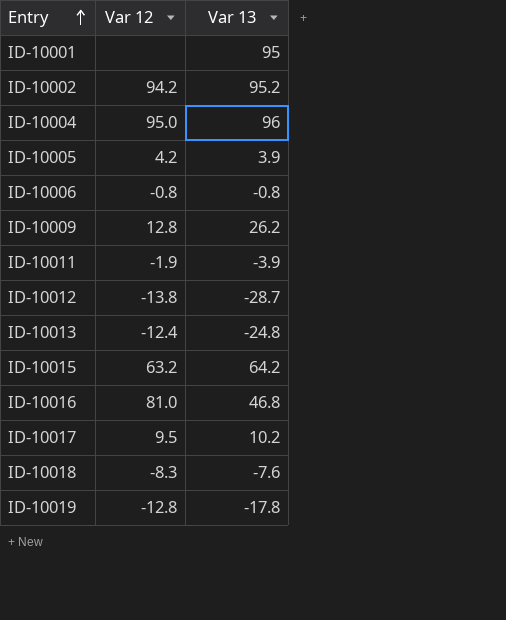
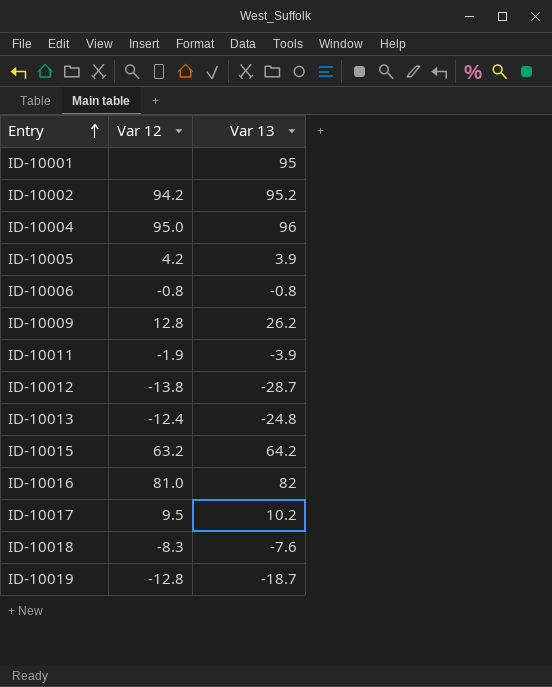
ID-10016 | Var 13: 46.8 -> 82
ID-10019 | Var 13: -17.8 -> -18.7

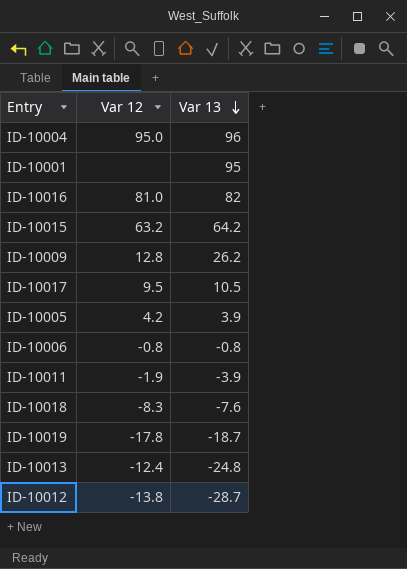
row order: Entry ascending -> Var 13 descending
row ID-10002: 94.2 | 95.2 -> none
ID-10017 | Var 13: 10.2 -> 10.5
ID-10019 | Var 12: -12.8 -> -17.8

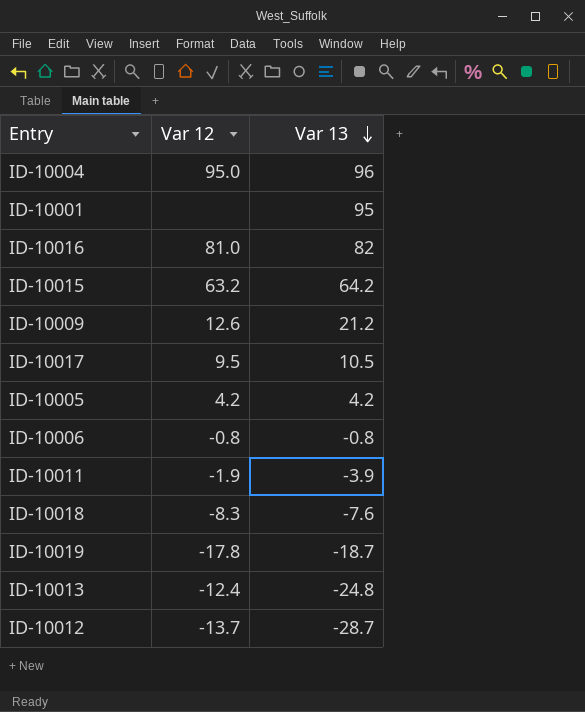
ID-10009 | Var 12: 12.8 -> 12.6
ID-10009 | Var 13: 26.2 -> 21.2
ID-10005 | Var 13: 3.9 -> 4.2
ID-10012 | Var 12: -13.8 -> -13.7

